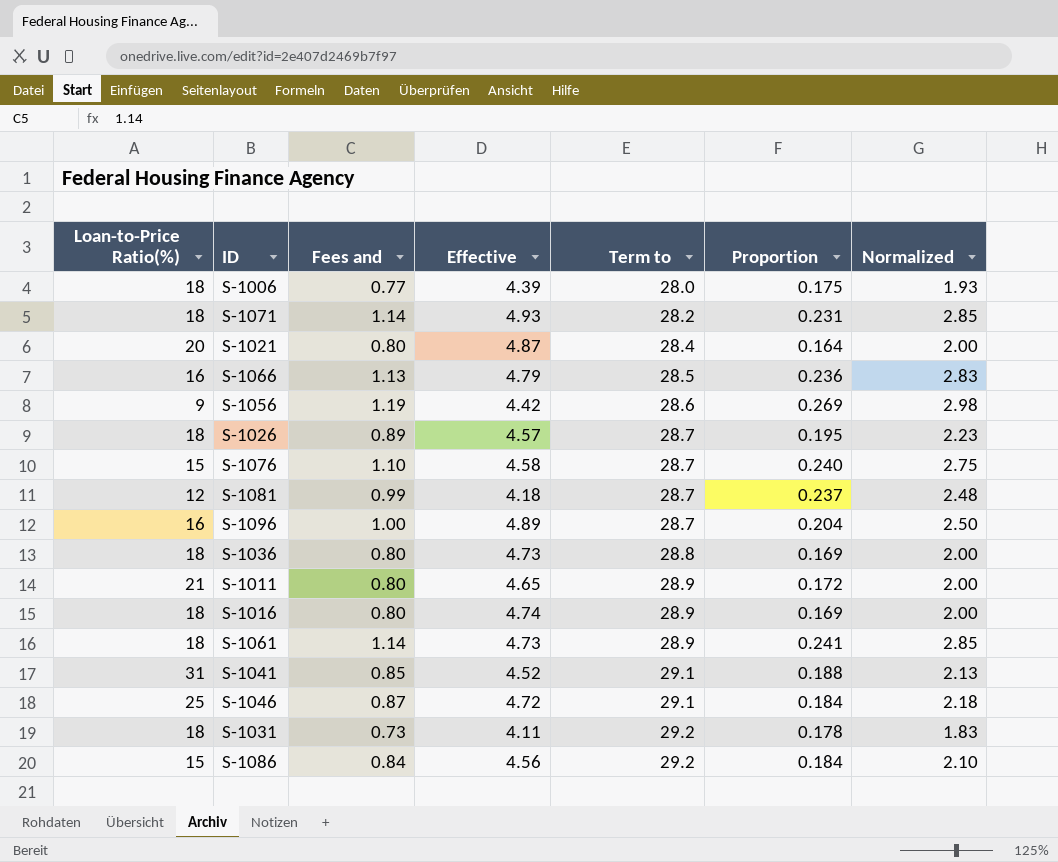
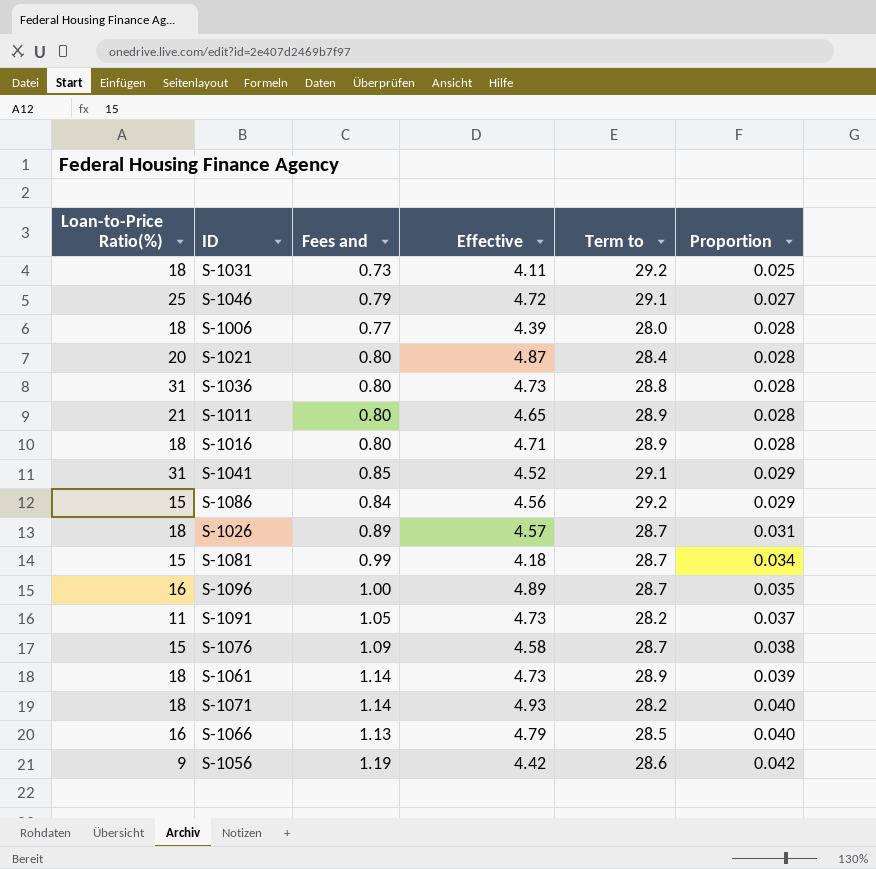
row order: Term to ascending -> Proportion ascending
column Normalized | formula: [Fees and] * 2.5 -> none
column Proportion | formula: [Fees and] / [Effective] -> [Fees and] / [Term to]
S-1046 | Fees and: 0.87 -> 0.79
S-1036 | Loan-to-Price Ratio(%): 18 -> 31
S-1016 | Effective: 4.74 -> 4.71
S-1081 | Loan-to-Price Ratio(%): 12 -> 15
row S-1091: none -> 11 | 1.05 | 4.73 | 28.2 | 0.037
S-1076 | Fees and: 1.10 -> 1.09

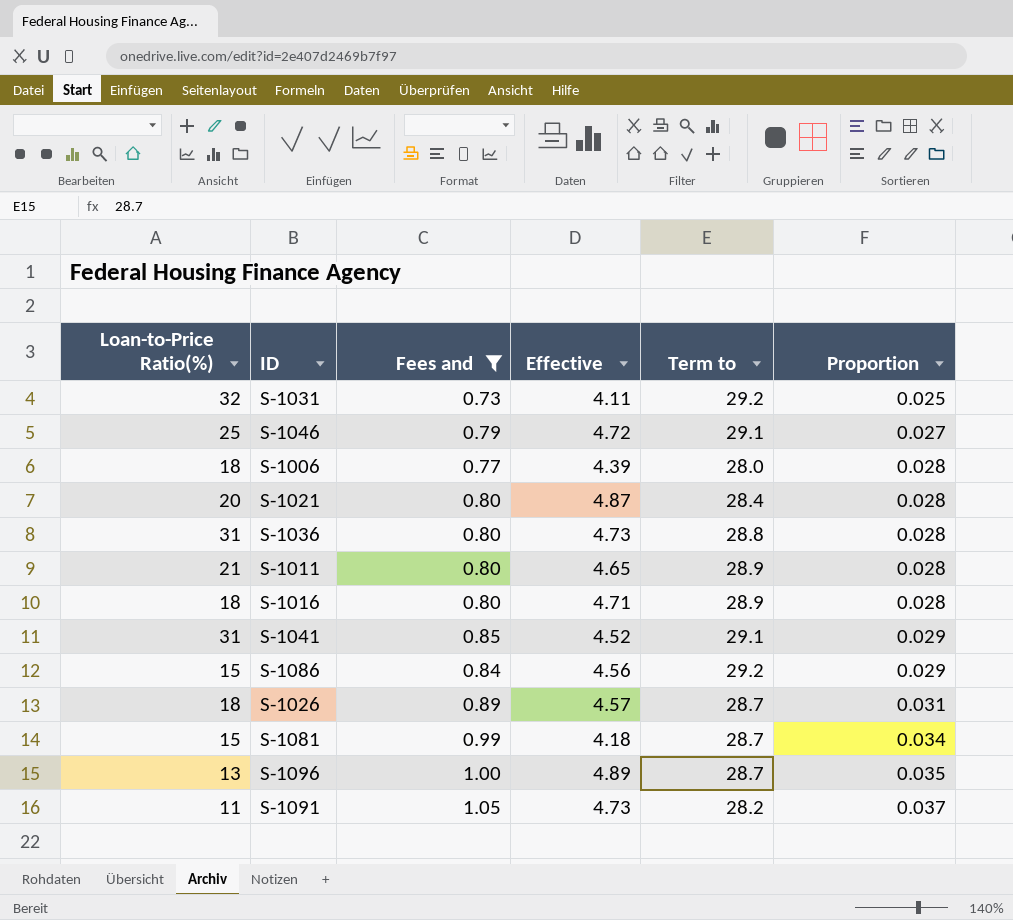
filter: none -> Fees and <= 1.05
S-1031 | Loan-to-Price Ratio(%): 18 -> 32
S-1096 | Loan-to-Price Ratio(%): 16 -> 13

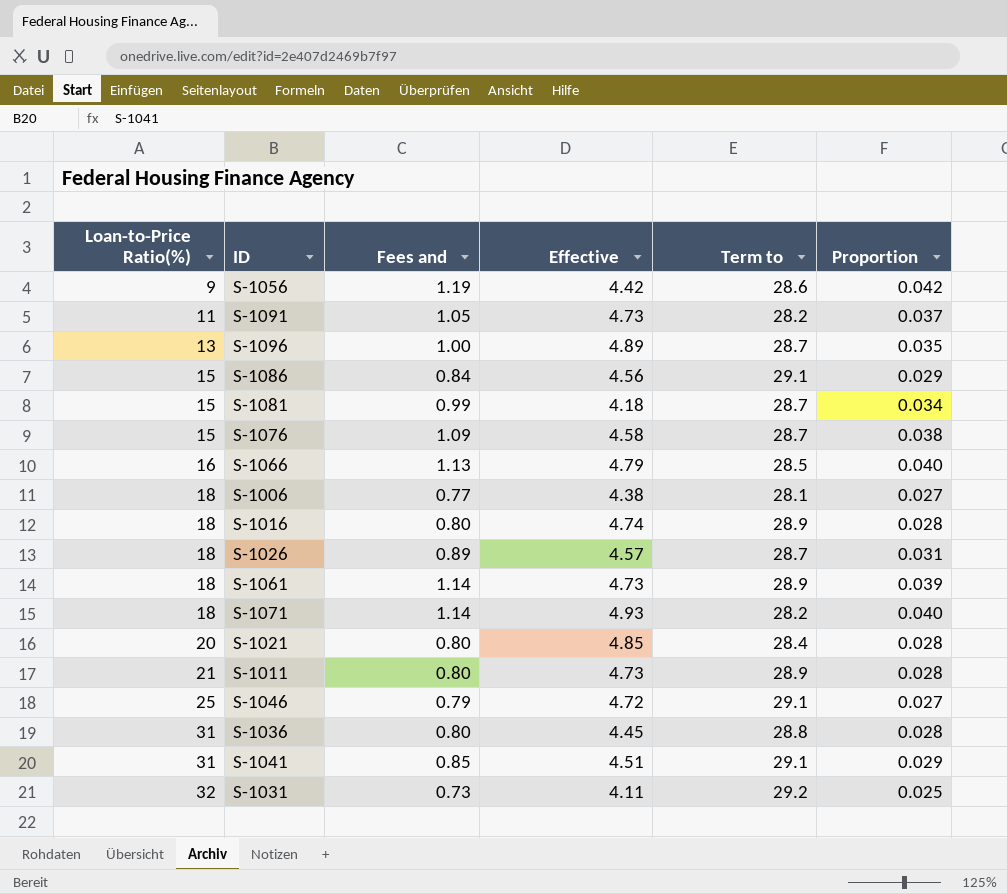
filter: Fees and <= 1.05 -> none
row order: Proportion ascending -> Loan-to-Price Ratio(%) ascending
S-1086 | Term to: 29.2 -> 29.1
S-1006 | Effective: 4.39 -> 4.38
S-1006 | Term to: 28.0 -> 28.1
S-1006 | Proportion: 0.028 -> 0.027
S-1016 | Effective: 4.71 -> 4.74
S-1021 | Effective: 4.87 -> 4.85
S-1011 | Effective: 4.65 -> 4.73
S-1036 | Effective: 4.73 -> 4.45
S-1041 | Effective: 4.52 -> 4.51

